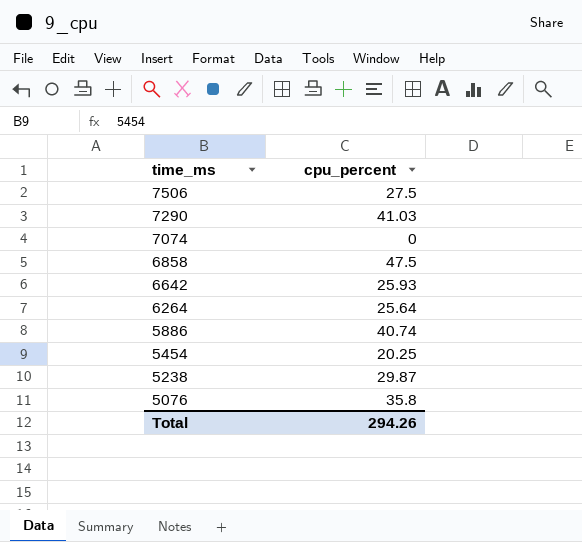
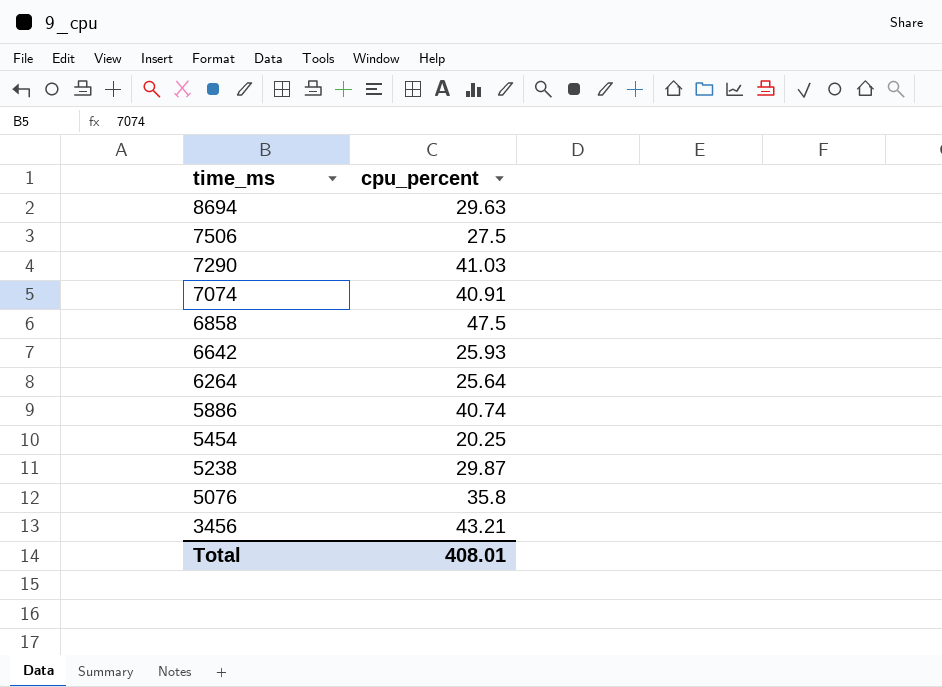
row 8694: none -> 29.63
7074 | cpu_percent: 0 -> 40.91
row 3456: none -> 43.21
Total | cpu_percent: 294.26 -> 408.01

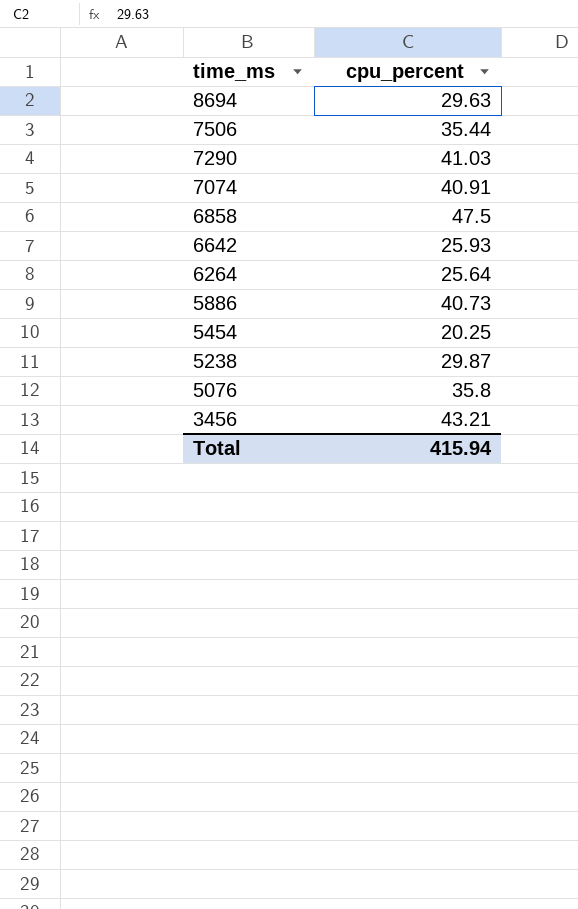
7506 | cpu_percent: 27.5 -> 35.44
5886 | cpu_percent: 40.74 -> 40.73
Total | cpu_percent: 408.01 -> 415.94

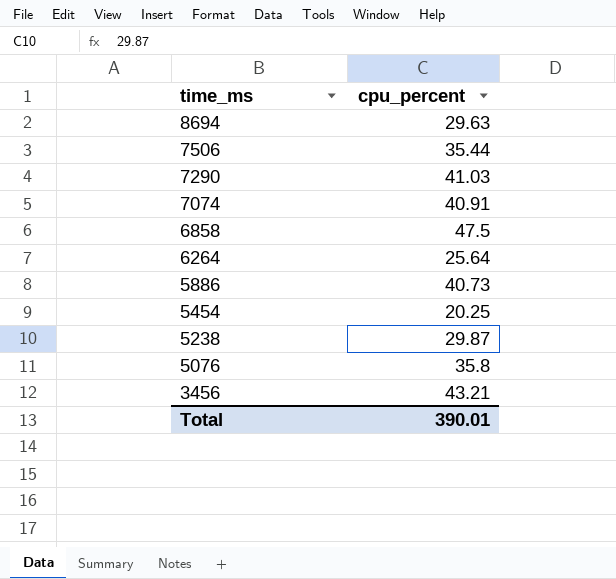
row 6642: 25.93 -> none
Total | cpu_percent: 415.94 -> 390.01

